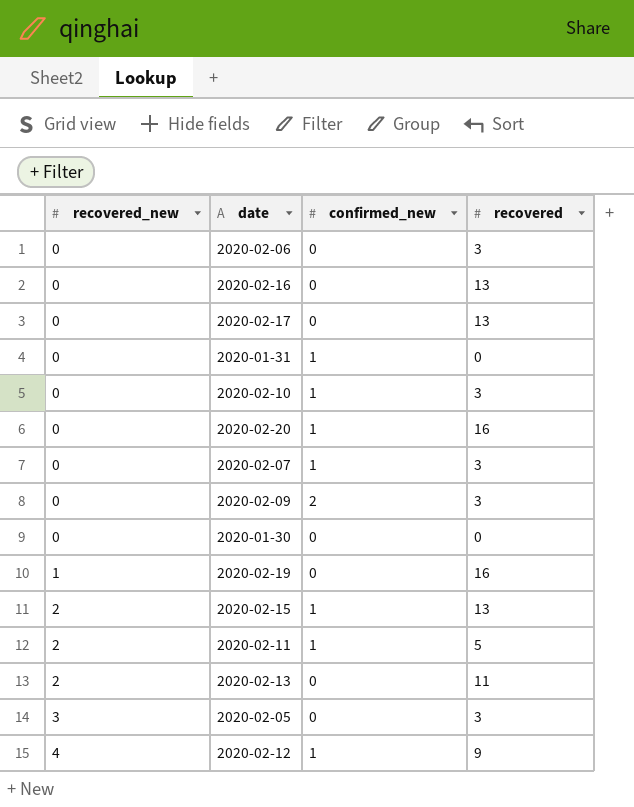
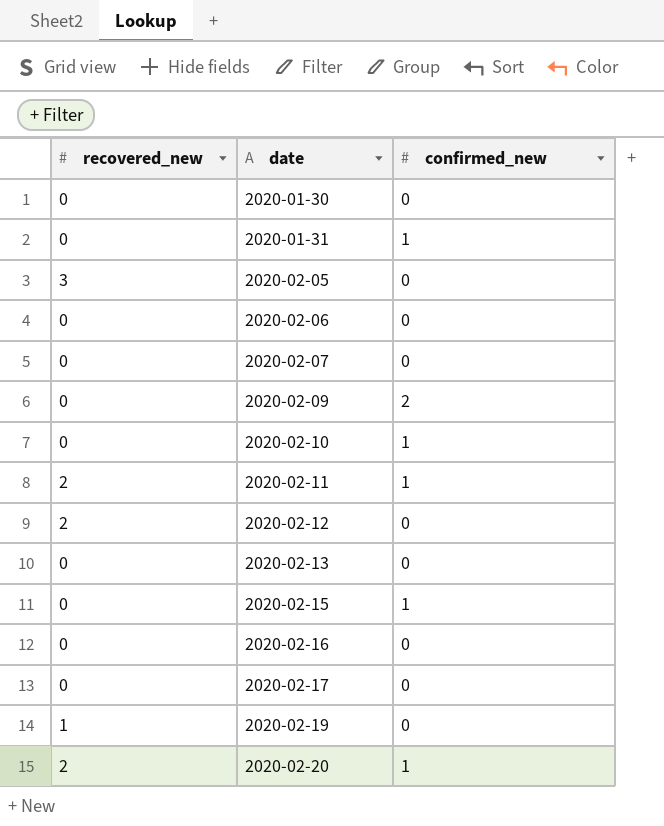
row order: recovered_new ascending -> date ascending
column recovered | position: 4 -> none
2020-02-07 | confirmed_new: 1 -> 0
2020-02-12 | recovered_new: 4 -> 2
2020-02-12 | confirmed_new: 1 -> 0
2020-02-13 | recovered_new: 2 -> 0
2020-02-15 | recovered_new: 2 -> 0
2020-02-20 | recovered_new: 0 -> 2

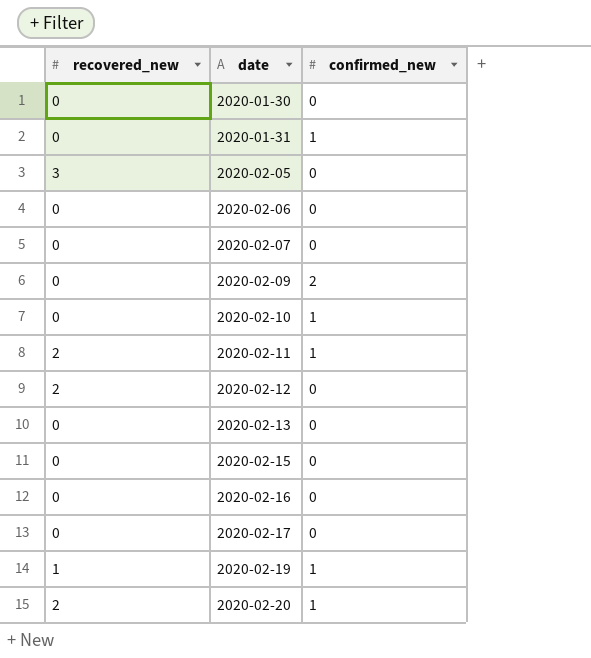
2020-02-15 | confirmed_new: 1 -> 0
2020-02-19 | confirmed_new: 0 -> 1

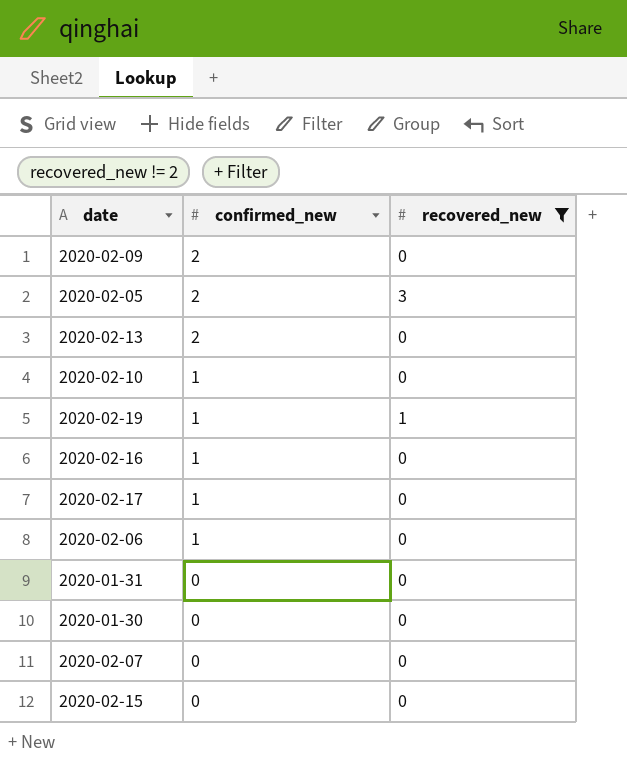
filter: none -> recovered_new != 2
row order: date ascending -> confirmed_new descending
column recovered_new | position: 1 -> 3
2020-02-05 | confirmed_new: 0 -> 2
2020-02-13 | confirmed_new: 0 -> 2
2020-02-16 | confirmed_new: 0 -> 1
2020-02-17 | confirmed_new: 0 -> 1
2020-02-06 | confirmed_new: 0 -> 1
2020-01-31 | confirmed_new: 1 -> 0

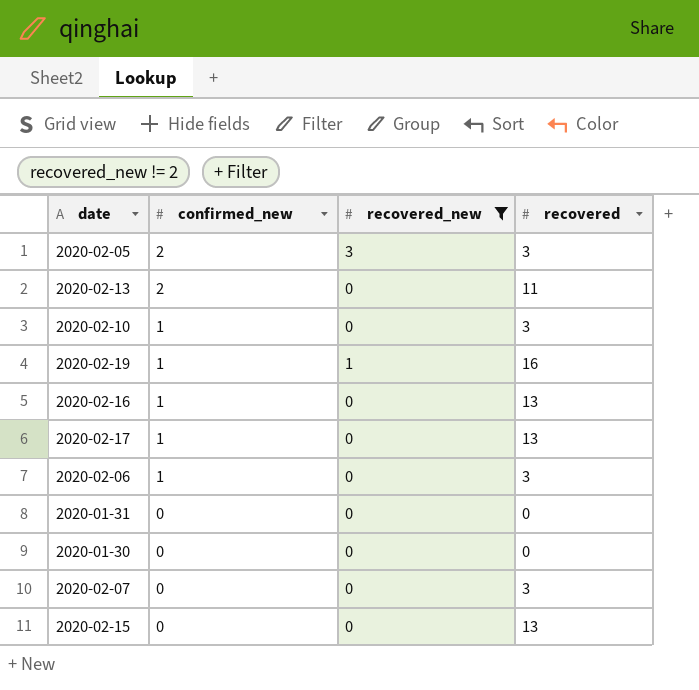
column recovered | position: none -> 4
row 2020-02-09: 2 | 0 -> none

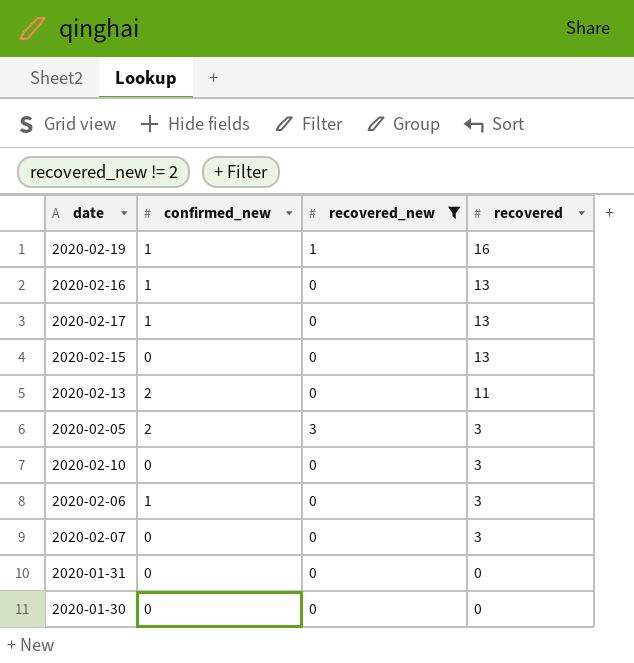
row order: confirmed_new descending -> recovered descending
2020-02-10 | confirmed_new: 1 -> 0

